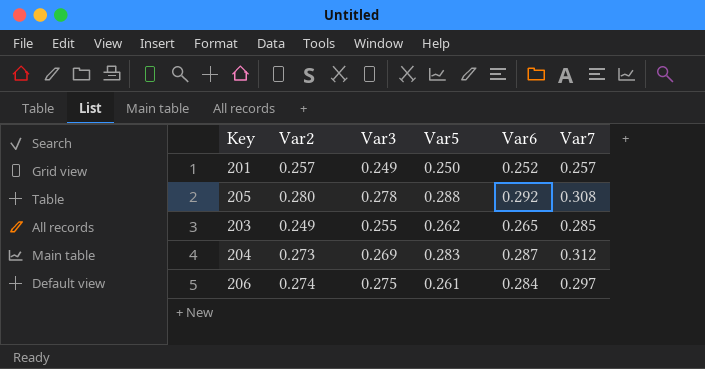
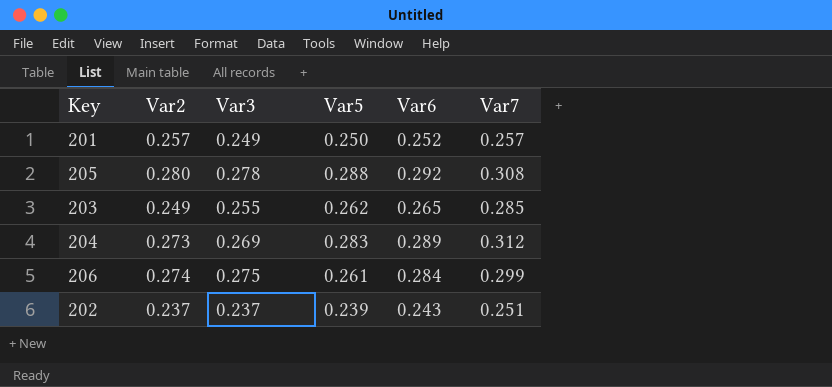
204 | Var6: 0.287 -> 0.289
206 | Var7: 0.297 -> 0.299
row 202: none -> 0.237 | 0.237 | 0.239 | 0.243 | 0.251

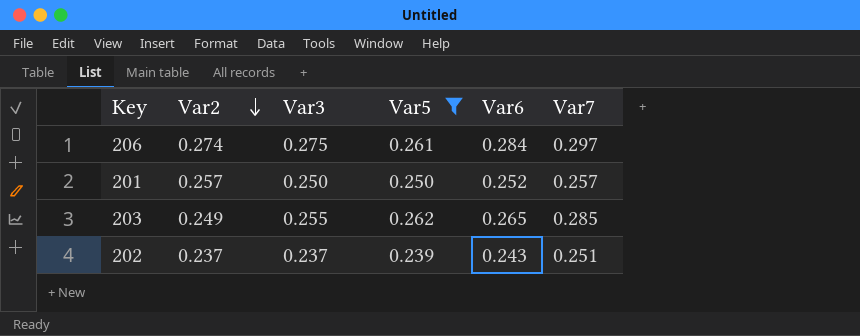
filter: none -> Var5 <= 0.262
row order: none -> Var2 descending
206 | Var7: 0.299 -> 0.297
201 | Var3: 0.249 -> 0.250

